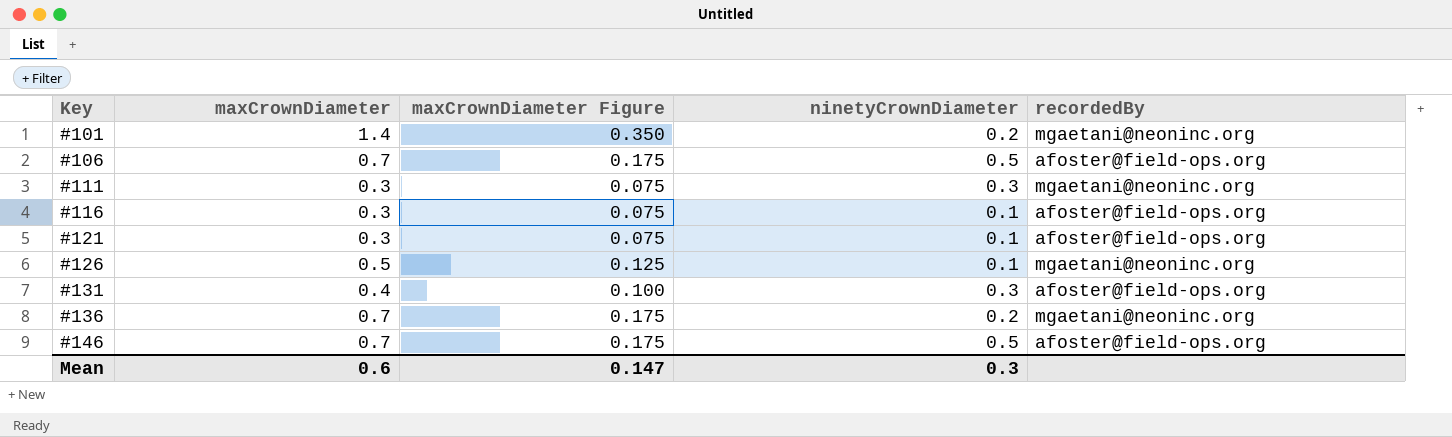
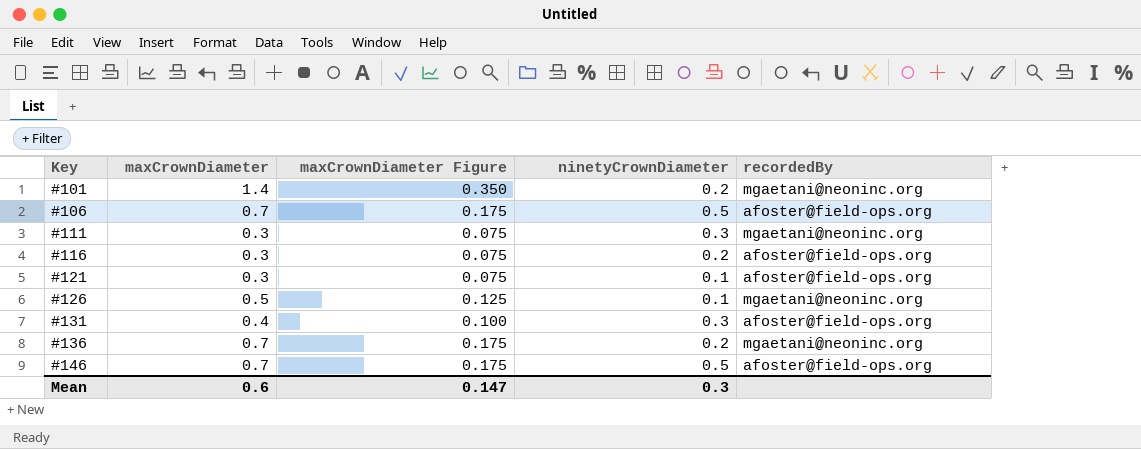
#116 | ninetyCrownDiameter: 0.1 -> 0.2

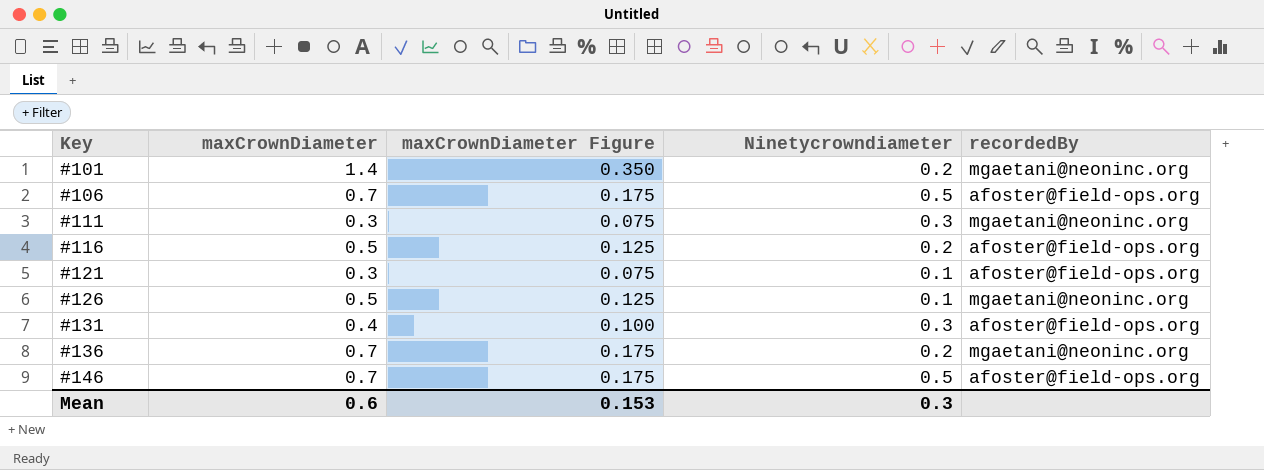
column name: ninetyCrownDiameter -> Ninetycrowndiameter
#116 | maxCrownDiameter: 0.3 -> 0.5
#116 | maxCrownDiameter Figure: 0.075 -> 0.125
Mean | maxCrownDiameter Figure: 0.147 -> 0.153

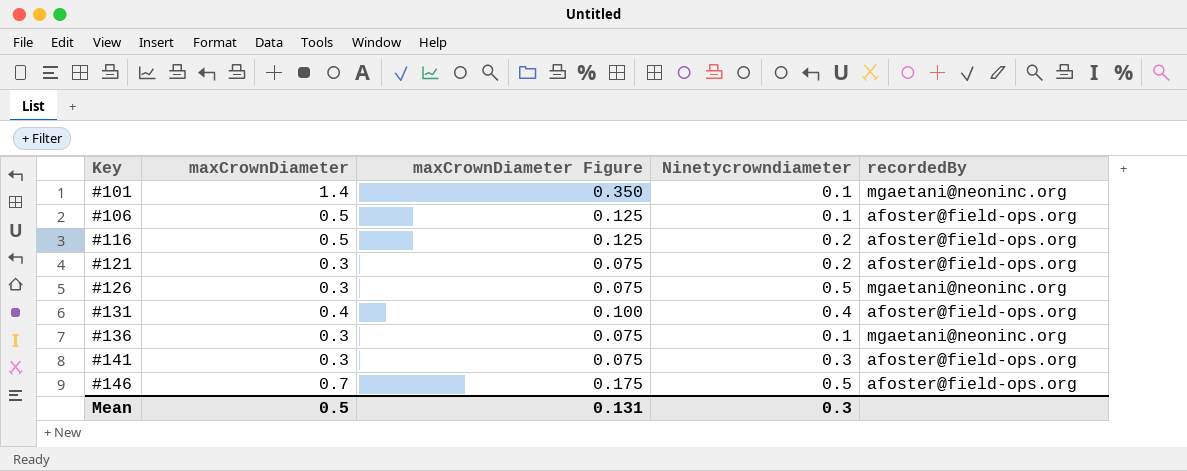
row #111: 0.3 | 0.075 | 0.3 | mgaetani@neoninc.org -> none
#101 | Ninetycrowndiameter: 0.2 -> 0.1
#106 | maxCrownDiameter: 0.7 -> 0.5
#106 | maxCrownDiameter Figure: 0.175 -> 0.125
#106 | Ninetycrowndiameter: 0.5 -> 0.1
#121 | Ninetycrowndiameter: 0.1 -> 0.2
#126 | maxCrownDiameter: 0.5 -> 0.3
#126 | maxCrownDiameter Figure: 0.125 -> 0.075
#126 | Ninetycrowndiameter: 0.1 -> 0.5
#131 | Ninetycrowndiameter: 0.3 -> 0.4
#136 | maxCrownDiameter: 0.7 -> 0.3
#136 | maxCrownDiameter Figure: 0.175 -> 0.075
#136 | Ninetycrowndiameter: 0.2 -> 0.1
row #141: none -> 0.3 | 0.075 | 0.3 | afoster@field-ops.org
Mean | maxCrownDiameter: 0.6 -> 0.5
Mean | maxCrownDiameter Figure: 0.153 -> 0.131

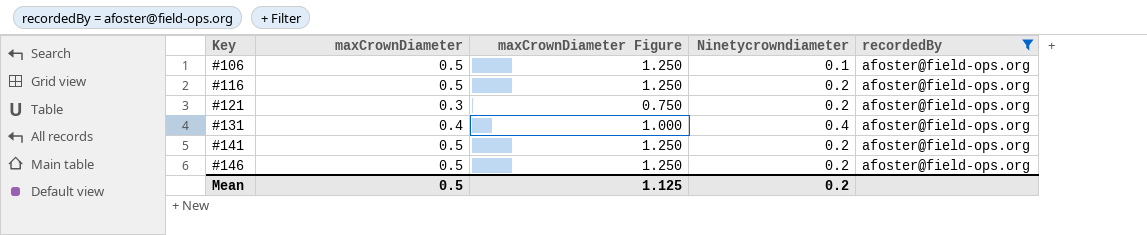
filter: none -> recordedBy = afoster@field-ops.org
column maxCrownDiameter Figure | formula: [maxCrownDiameter] * 0.25 -> [maxCrownDiameter] * 2.5
#141 | maxCrownDiameter: 0.3 -> 0.5
#141 | Ninetycrowndiameter: 0.3 -> 0.2
#146 | maxCrownDiameter: 0.7 -> 0.5
#146 | Ninetycrowndiameter: 0.5 -> 0.2
Mean | maxCrownDiameter Figure: 0.131 -> 1.125
Mean | Ninetycrowndiameter: 0.3 -> 0.2

